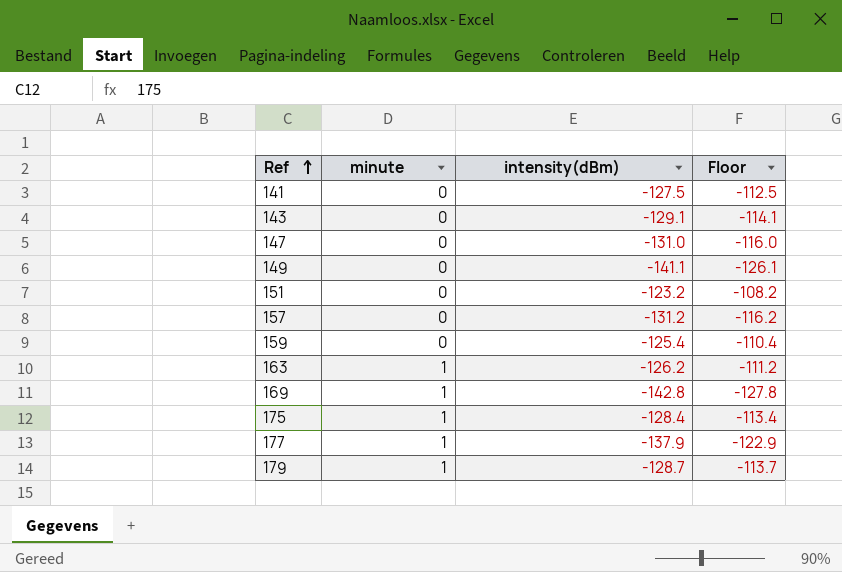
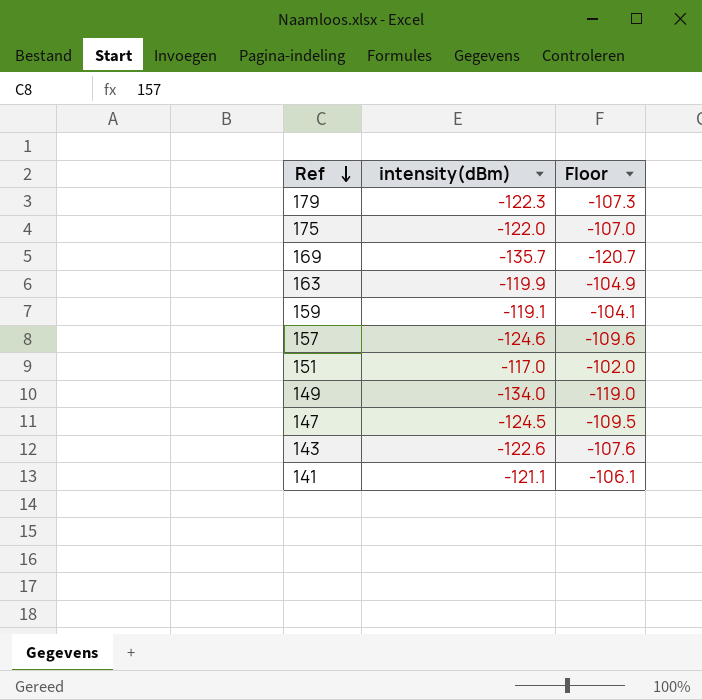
row order: Ref ascending -> Ref descending
column minute | position: 2 -> none
row 177: 1 | -137.9 | -122.9 -> none
179 | intensity(dBm): -128.7 -> -122.3
179 | Floor: -113.7 -> -107.3
175 | intensity(dBm): -128.4 -> -122.0
175 | Floor: -113.4 -> -107.0
169 | intensity(dBm): -142.8 -> -135.7
169 | Floor: -127.8 -> -120.7
163 | intensity(dBm): -126.2 -> -119.9
163 | Floor: -111.2 -> -104.9
159 | intensity(dBm): -125.4 -> -119.1
159 | Floor: -110.4 -> -104.1
157 | intensity(dBm): -131.2 -> -124.6
157 | Floor: -116.2 -> -109.6
151 | intensity(dBm): -123.2 -> -117.0
151 | Floor: -108.2 -> -102.0
149 | intensity(dBm): -141.1 -> -134.0
149 | Floor: -126.1 -> -119.0
147 | intensity(dBm): -131.0 -> -124.5
147 | Floor: -116.0 -> -109.5
143 | intensity(dBm): -129.1 -> -122.6
143 | Floor: -114.1 -> -107.6
141 | intensity(dBm): -127.5 -> -121.1
141 | Floor: -112.5 -> -106.1

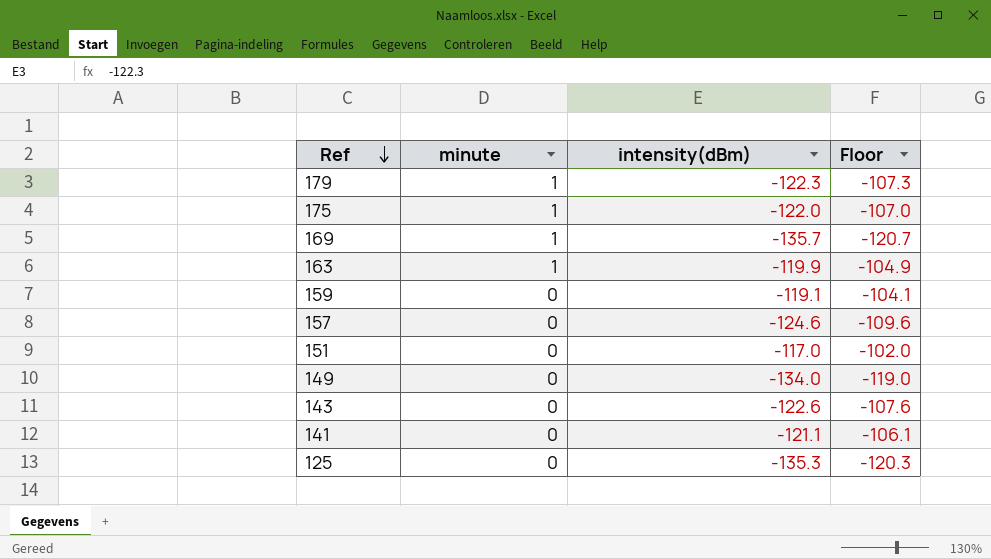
column minute | position: none -> 2
row 147: -124.5 | -109.5 -> none
row 125: none -> 0 | -135.3 | -120.3

